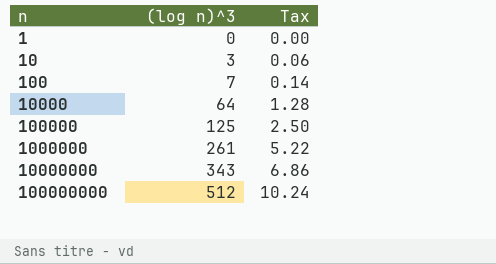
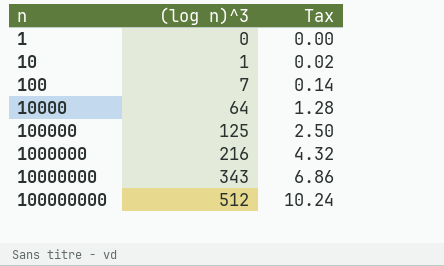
10 | (log n)^3: 3 -> 1
10 | Tax: 0.06 -> 0.02
1000000 | (log n)^3: 261 -> 216
1000000 | Tax: 5.22 -> 4.32

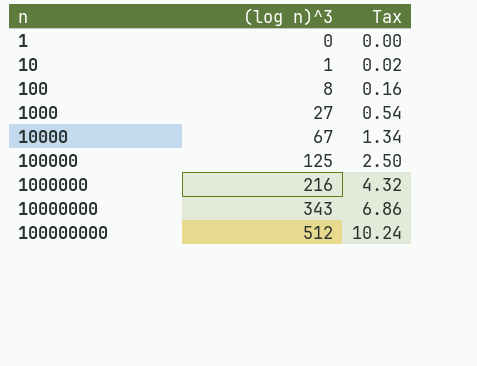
100 | (log n)^3: 7 -> 8
100 | Tax: 0.14 -> 0.16
row 1000: none -> 27 | 0.54
10000 | (log n)^3: 64 -> 67
10000 | Tax: 1.28 -> 1.34

